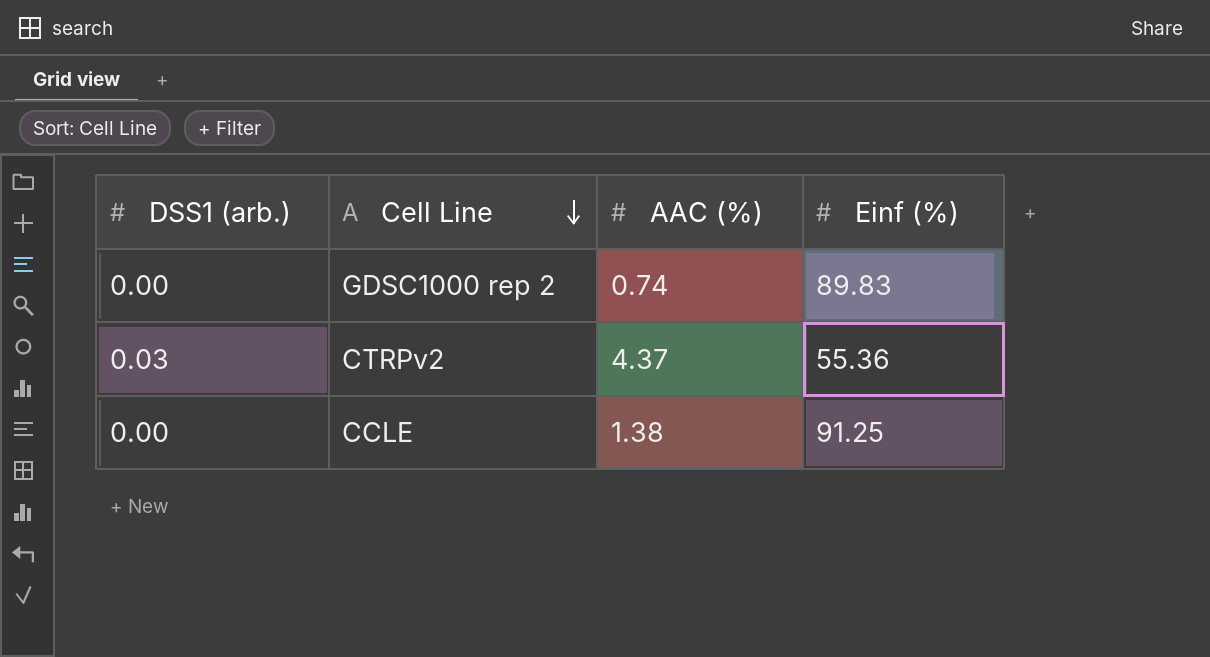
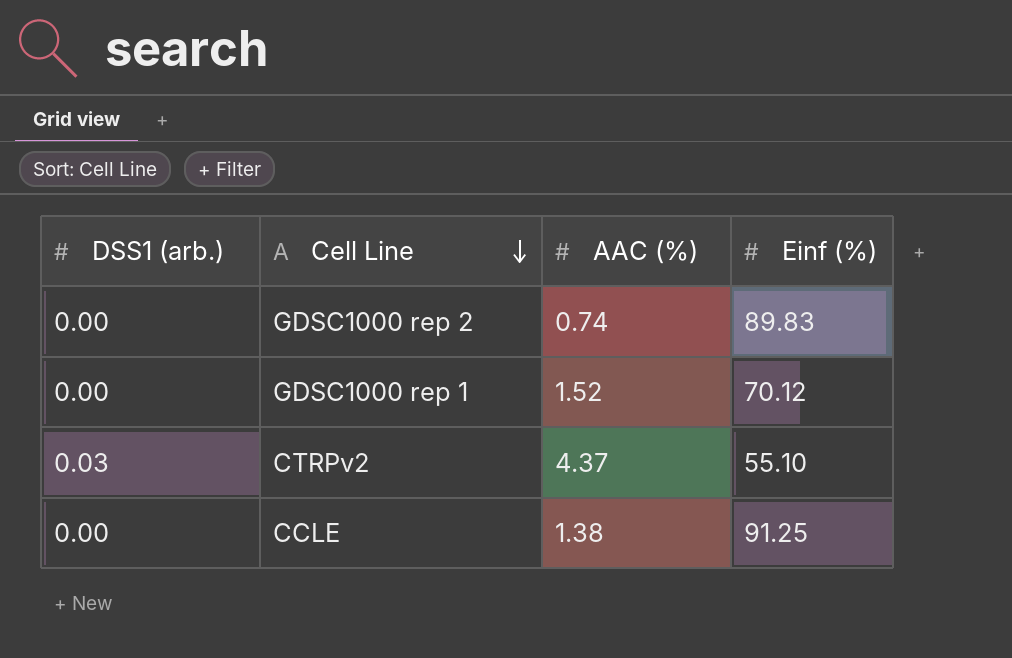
row GDSC1000 rep 1: none -> 0.00 | 1.52 | 70.12
CTRPv2 | Einf (%): 55.36 -> 55.10

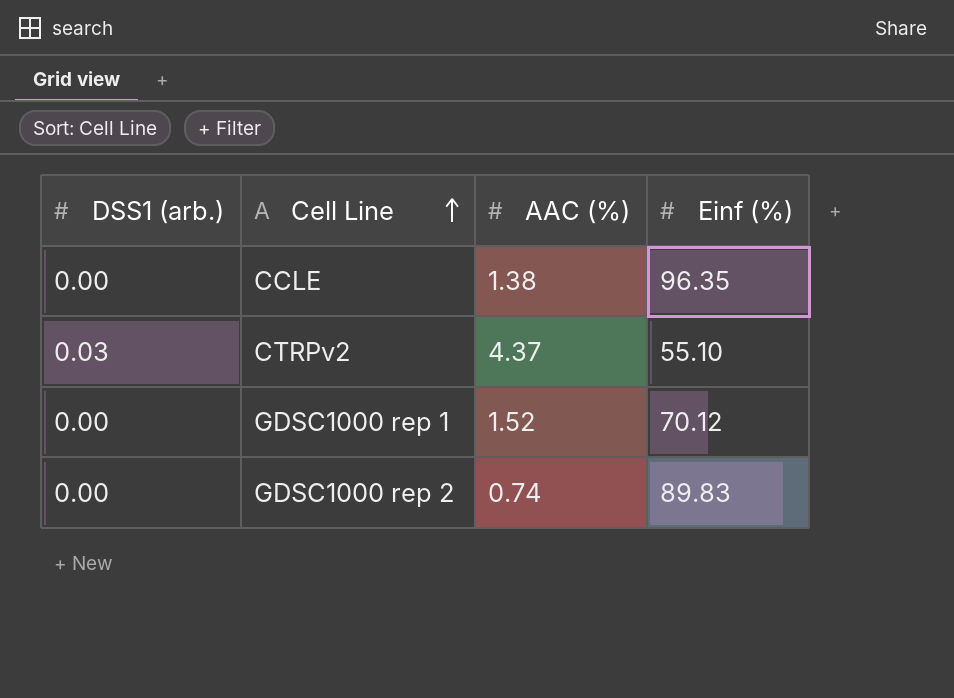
row order: Cell Line descending -> Cell Line ascending
CCLE | Einf (%): 91.25 -> 96.35

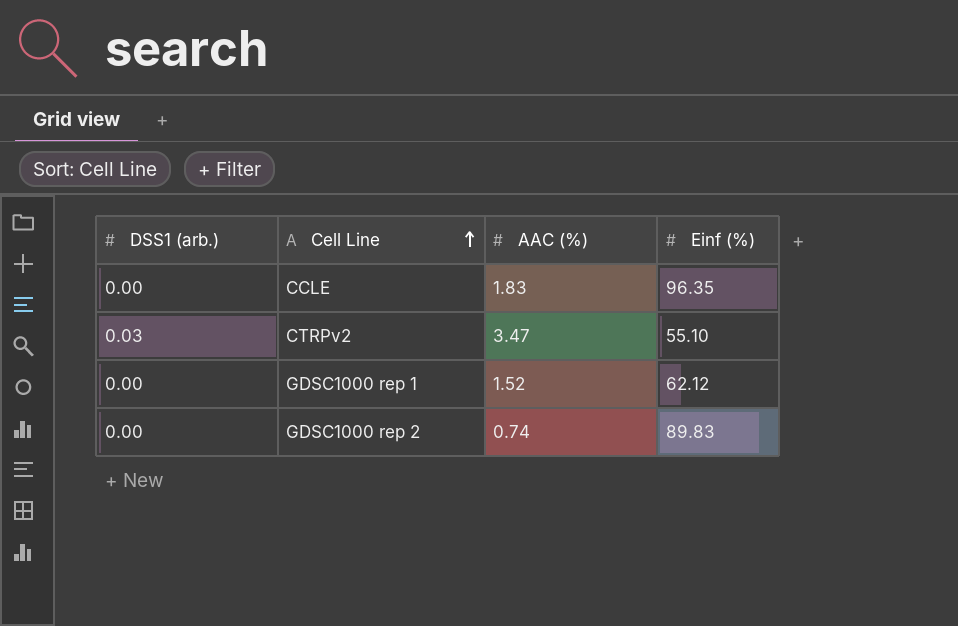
CCLE | AAC (%): 1.38 -> 1.83
CTRPv2 | AAC (%): 4.37 -> 3.47
GDSC1000 rep 1 | Einf (%): 70.12 -> 62.12

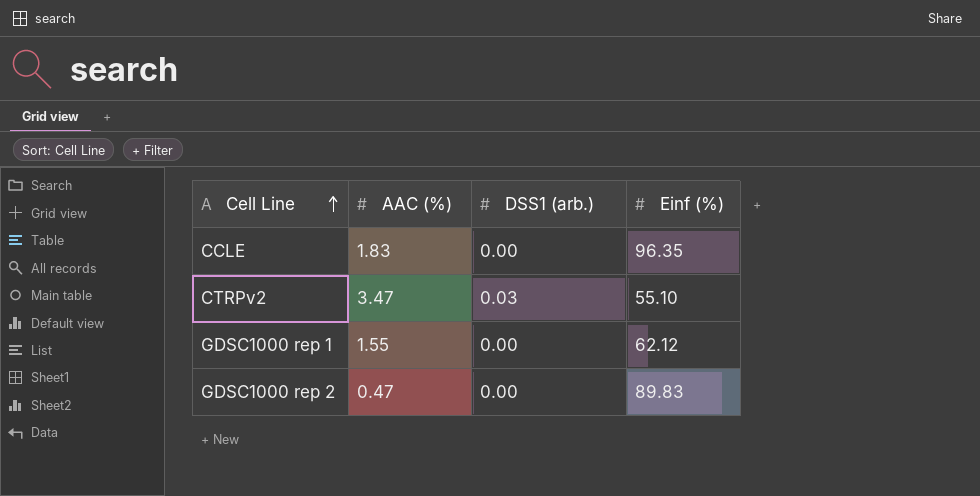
column DSS1 (arb.) | position: 1 -> 3
GDSC1000 rep 1 | AAC (%): 1.52 -> 1.55
GDSC1000 rep 2 | AAC (%): 0.74 -> 0.47

